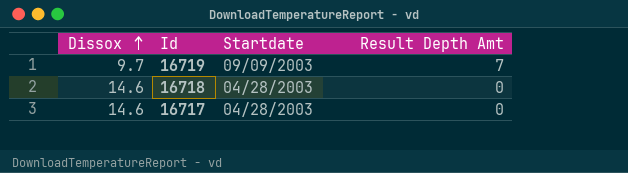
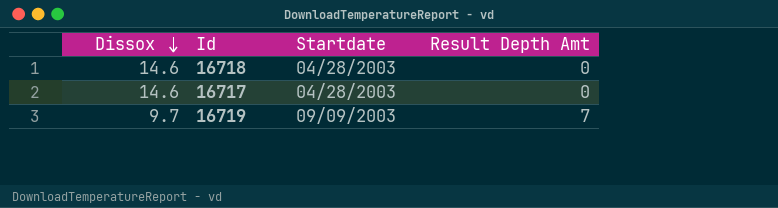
row order: Dissox ascending -> Dissox descending

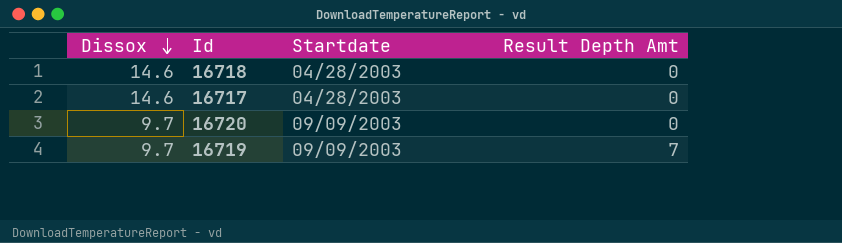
row 16720: none -> 9.7 | 09/09/2003 | 0

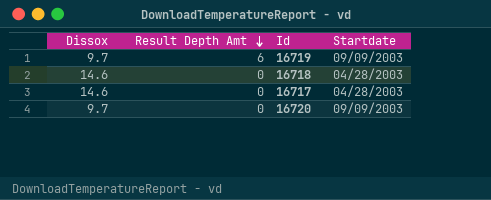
row order: Dissox descending -> Result Depth Amt descending
column Result Depth Amt | position: 4 -> 2
16719 | Result Depth Amt: 7 -> 6

